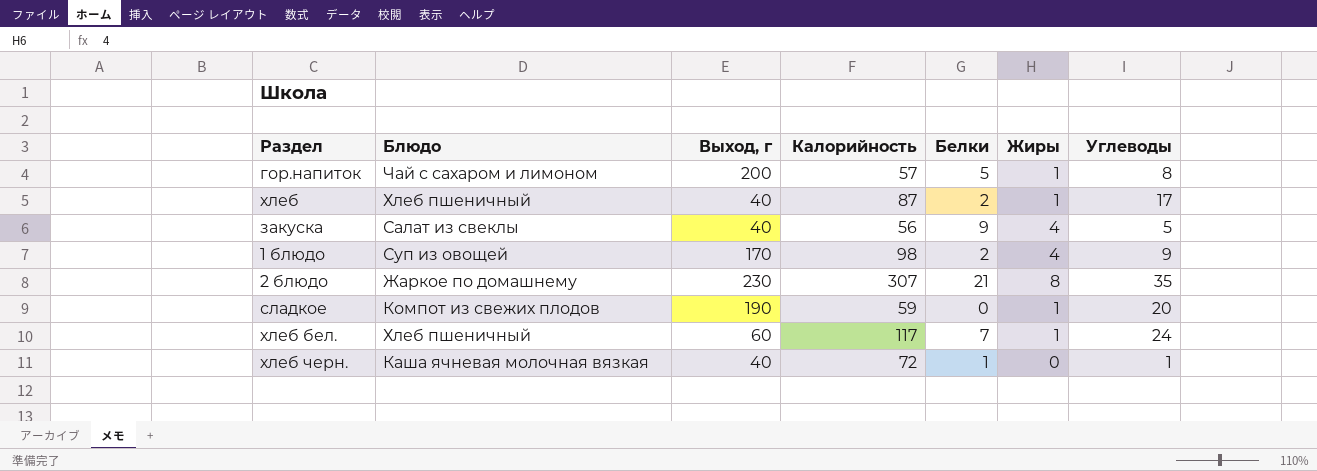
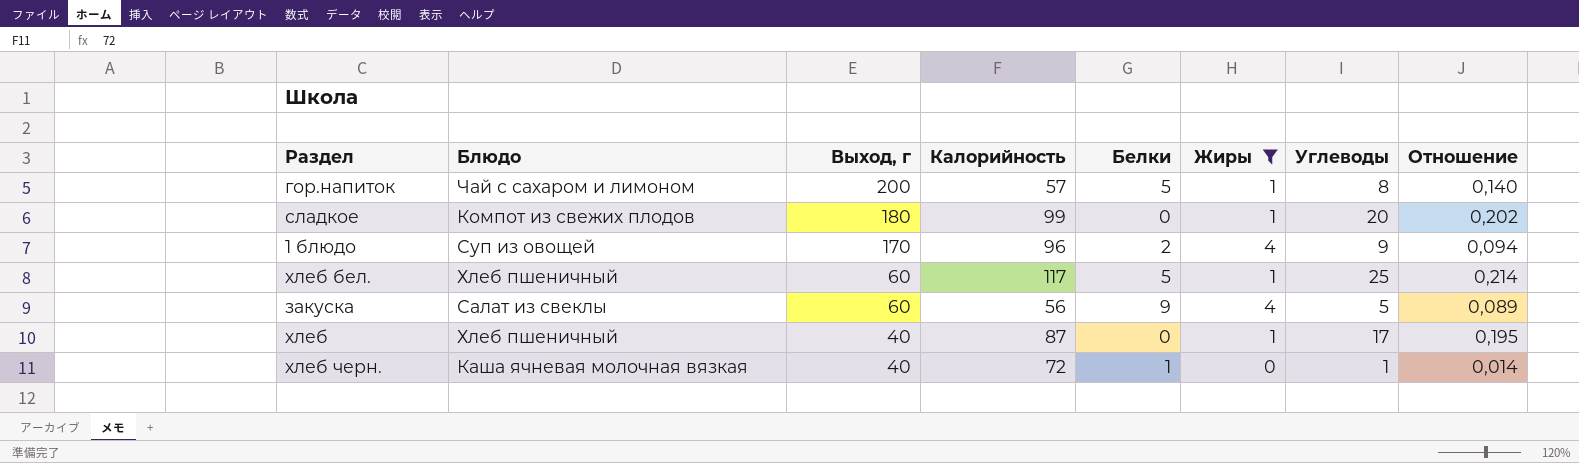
filter: none -> Жиры != 8
row order: none -> Выход, г descending
column Отношение | formula: none -> [Углеводы] / [Калорийность]
сладкое | Выход, г: 190 -> 180
сладкое | Калорийность: 59 -> 99
1 блюдо | Калорийность: 98 -> 96
хлеб бел. | Белки: 7 -> 5
хлеб бел. | Углеводы: 24 -> 25
закуска | Выход, г: 40 -> 60
хлеб | Белки: 2 -> 0

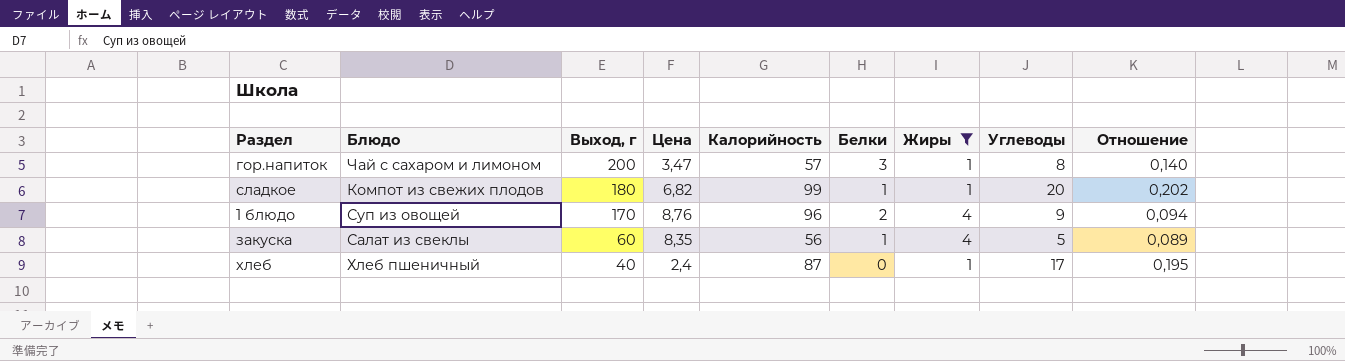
column Цена | position: none -> 4
row хлеб бел.: Хлеб пшеничный | 60 | 117 | 5 | 1 | 25 | 0,214 -> none
row хлеб черн.: Каша ячневая молочная вязкая | 40 | 72 | 1 | 0 | 1 | 0,014 -> none
гор.напиток | Белки: 5 -> 3
сладкое | Белки: 0 -> 1
закуска | Белки: 9 -> 1

